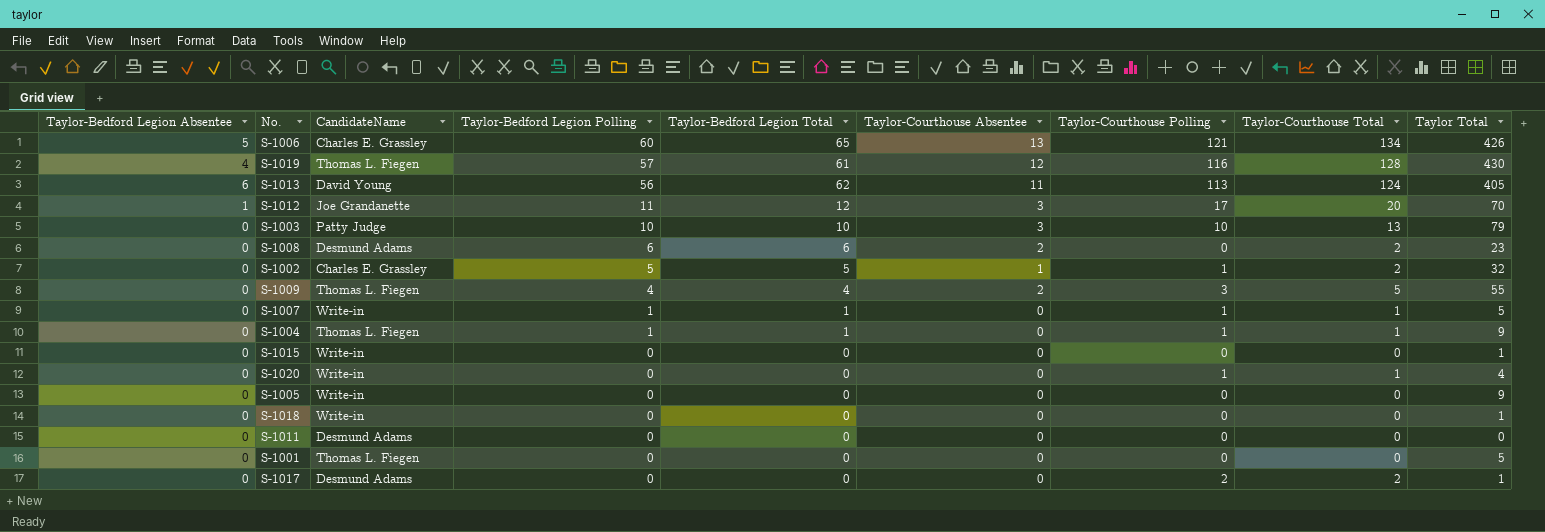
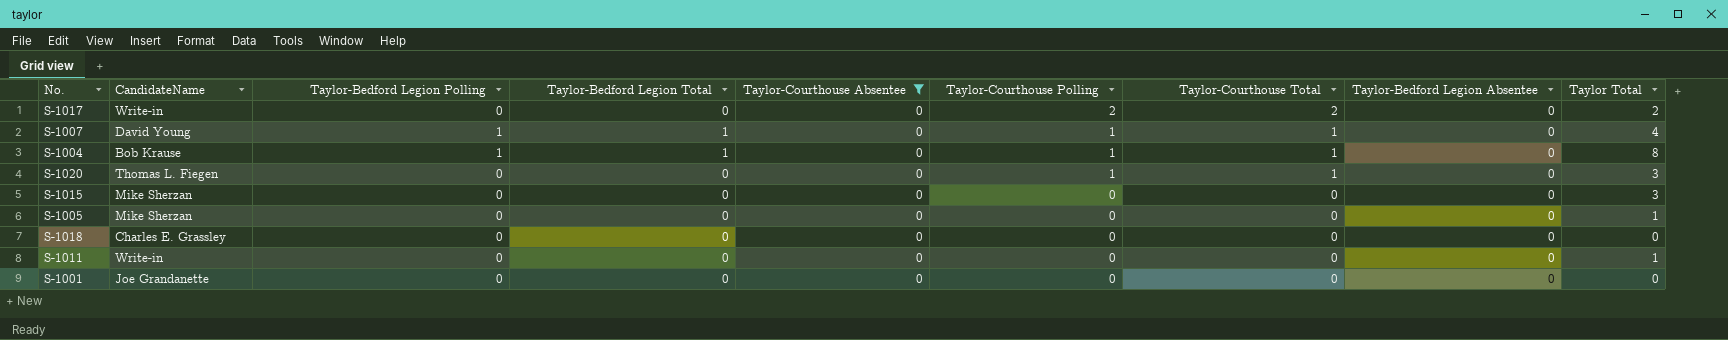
filter: none -> Taylor-Courthouse Absentee = 0
row order: Taylor-Bedford Legion Polling descending -> Taylor-Courthouse Polling descending
column Taylor-Bedford Legion Absentee | position: 1 -> 8
S-1017 | CandidateName: Desmund Adams -> Write-in
S-1017 | Taylor Total: 1 -> 2
S-1007 | CandidateName: Write-in -> David Young
S-1007 | Taylor Total: 5 -> 4
S-1004 | CandidateName: Thomas L. Fiegen -> Bob Krause
S-1004 | Taylor Total: 9 -> 8
S-1020 | CandidateName: Write-in -> Thomas L. Fiegen
S-1020 | Taylor Total: 4 -> 3
S-1015 | CandidateName: Write-in -> Mike Sherzan
S-1015 | Taylor Total: 1 -> 3
S-1005 | CandidateName: Write-in -> Mike Sherzan
S-1005 | Taylor Total: 9 -> 1
S-1018 | CandidateName: Write-in -> Charles E. Grassley
S-1018 | Taylor Total: 1 -> 0
S-1011 | CandidateName: Desmund Adams -> Write-in
S-1011 | Taylor Total: 0 -> 1
S-1001 | CandidateName: Thomas L. Fiegen -> Joe Grandanette
S-1001 | Taylor Total: 5 -> 0

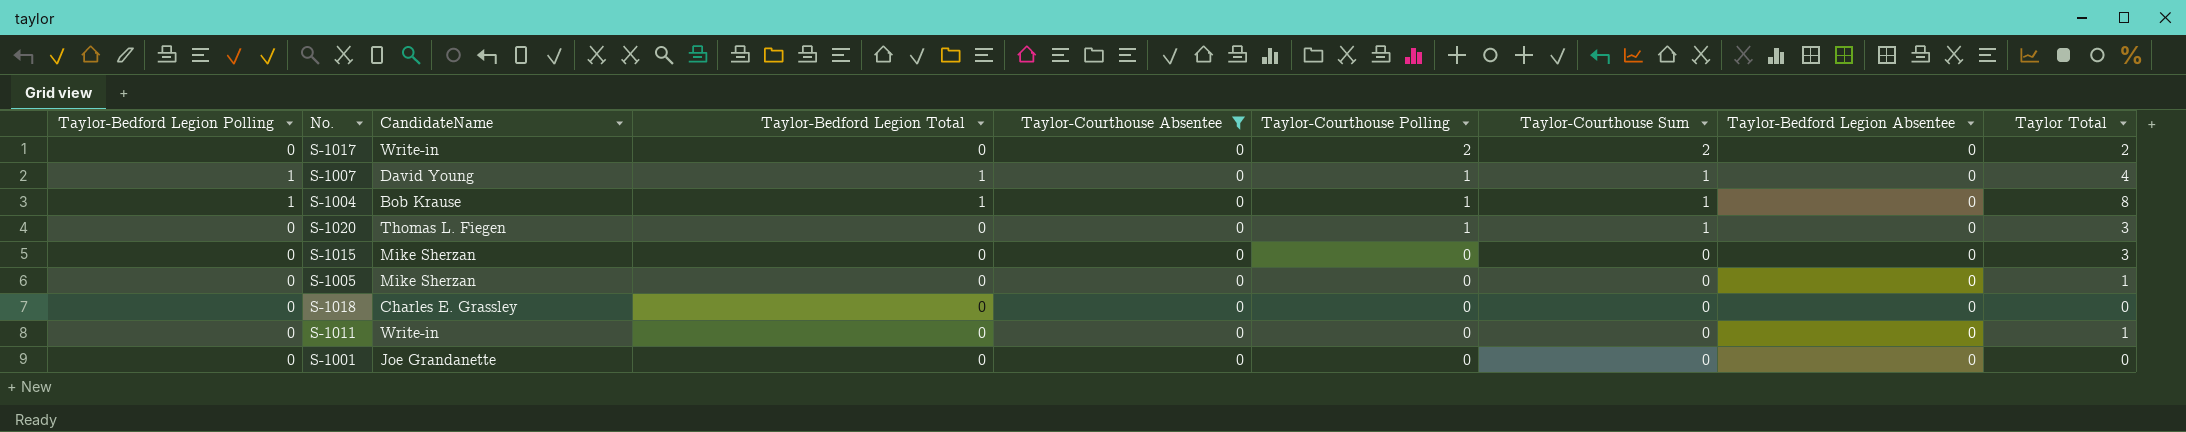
column Taylor-Bedford Legion Polling | position: 3 -> 1
column name: Taylor-Courthouse Total -> Taylor-Courthouse Sum

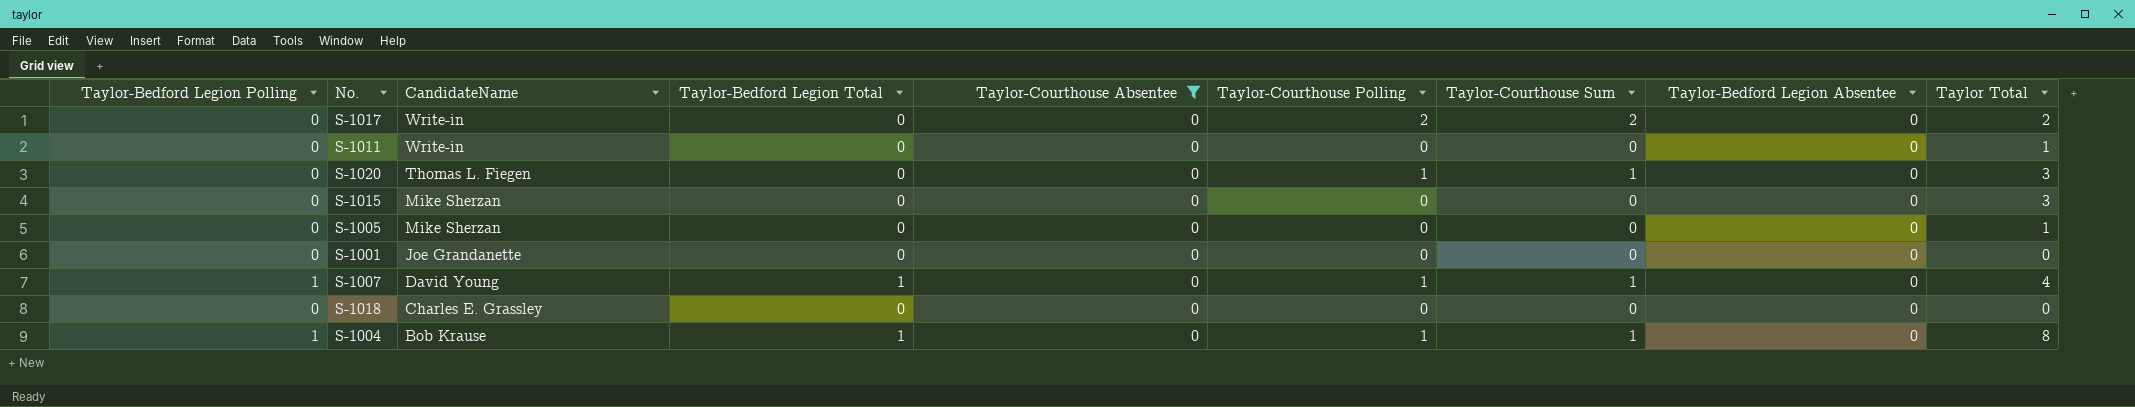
row order: Taylor-Courthouse Polling descending -> CandidateName descending

